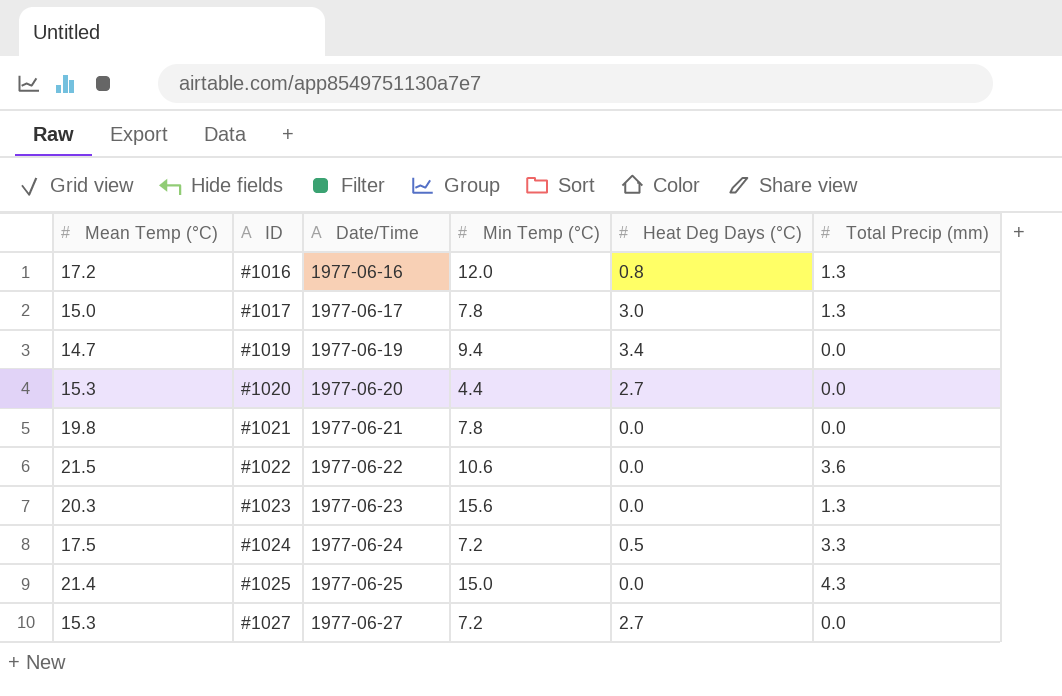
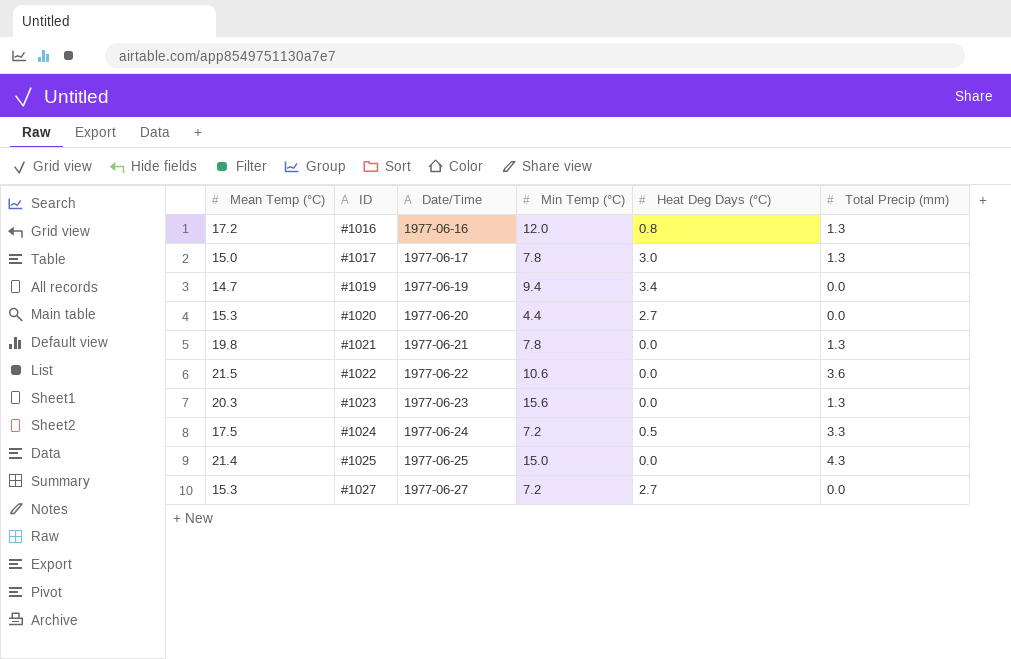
#1021 | Total Precip (mm): 0.0 -> 1.3

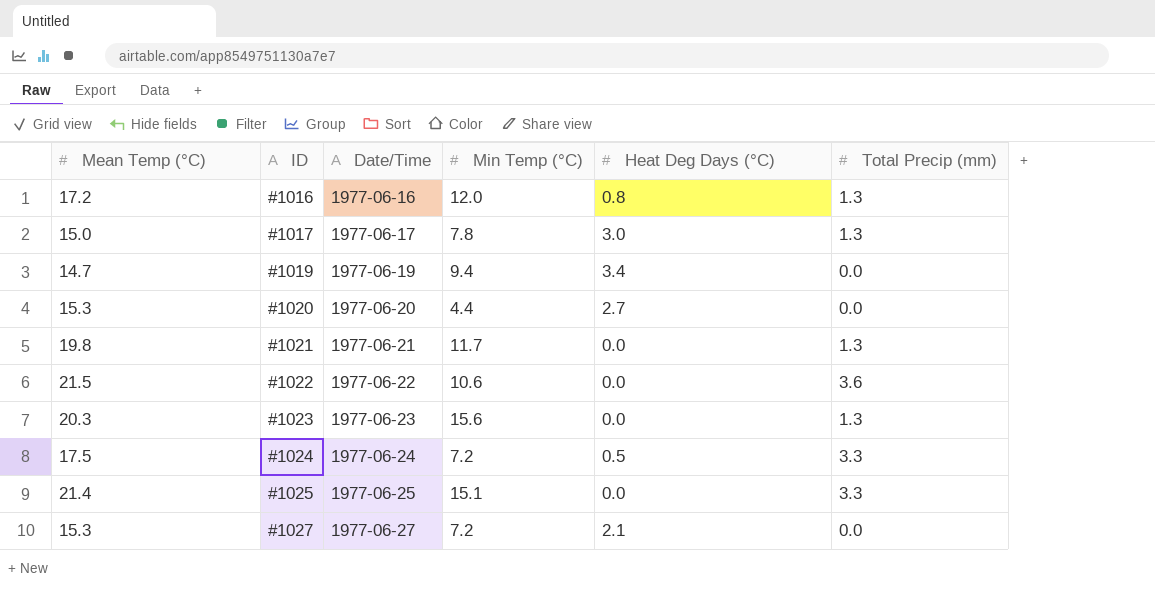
#1021 | Min Temp (°C): 7.8 -> 11.7
#1025 | Min Temp (°C): 15.0 -> 15.1
#1025 | Total Precip (mm): 4.3 -> 3.3
#1027 | Heat Deg Days (°C): 2.7 -> 2.1

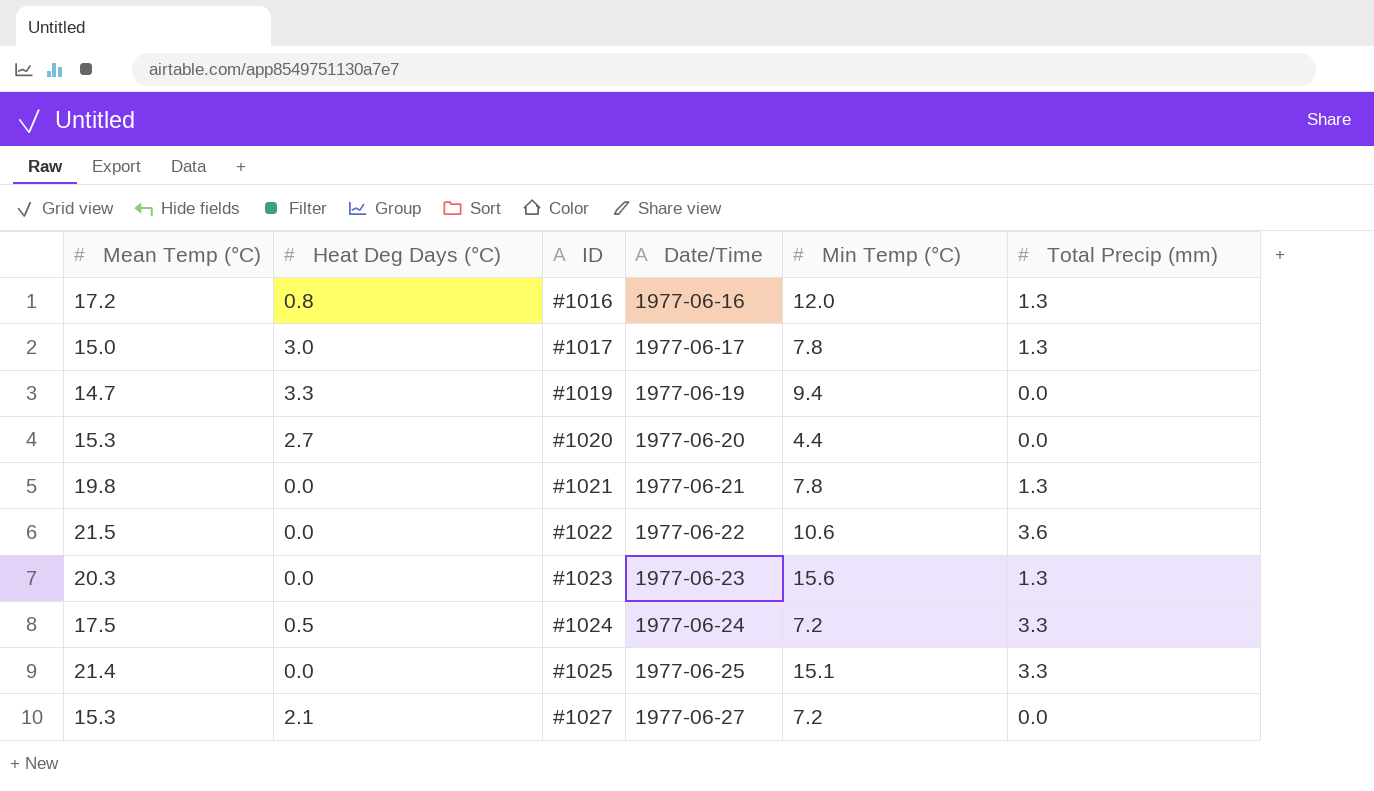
column Heat Deg Days (°C) | position: 5 -> 2
#1019 | Heat Deg Days (°C): 3.4 -> 3.3
#1021 | Min Temp (°C): 11.7 -> 7.8

